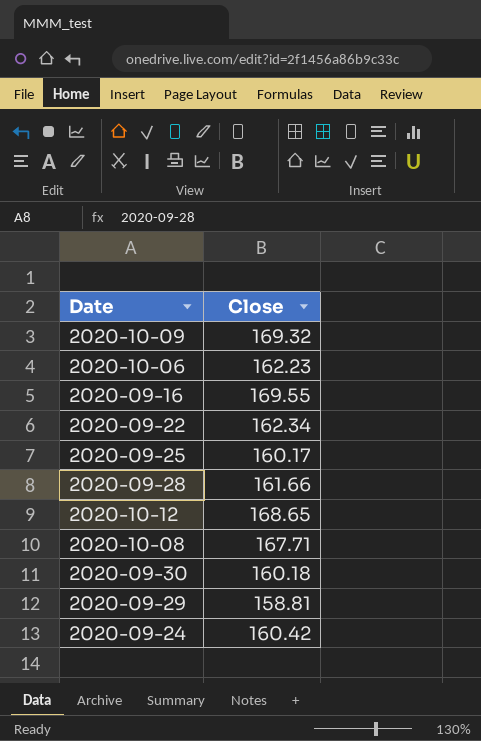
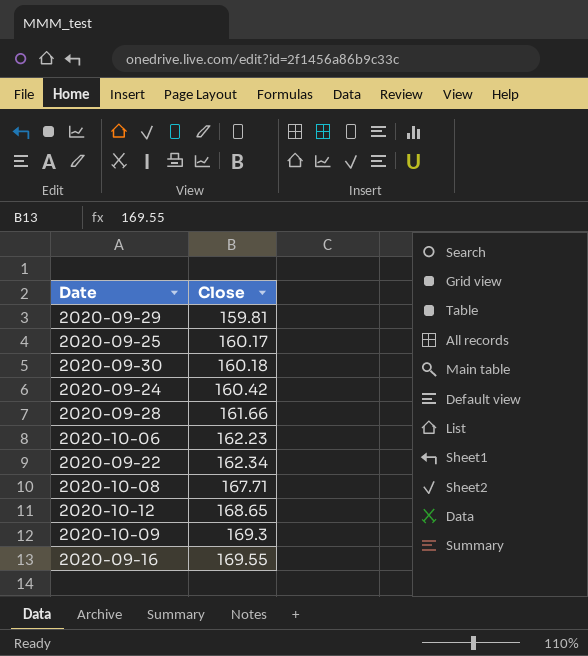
row order: none -> Close ascending
2020-09-29 | Close: 158.81 -> 159.81
2020-10-09 | Close: 169.32 -> 169.3

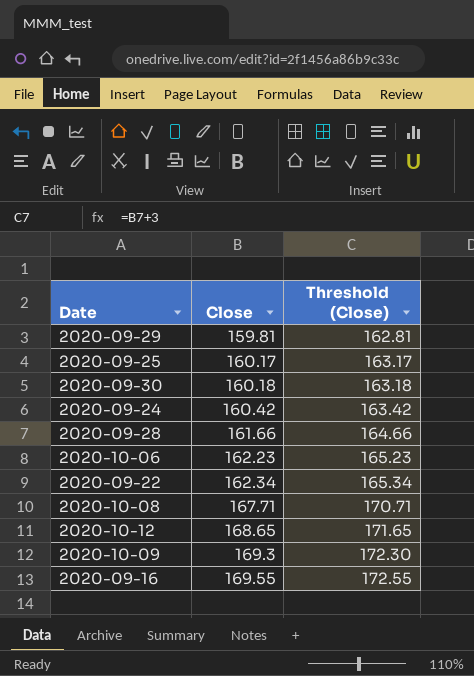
column Threshold (Close) | formula: none -> [Close] + 3

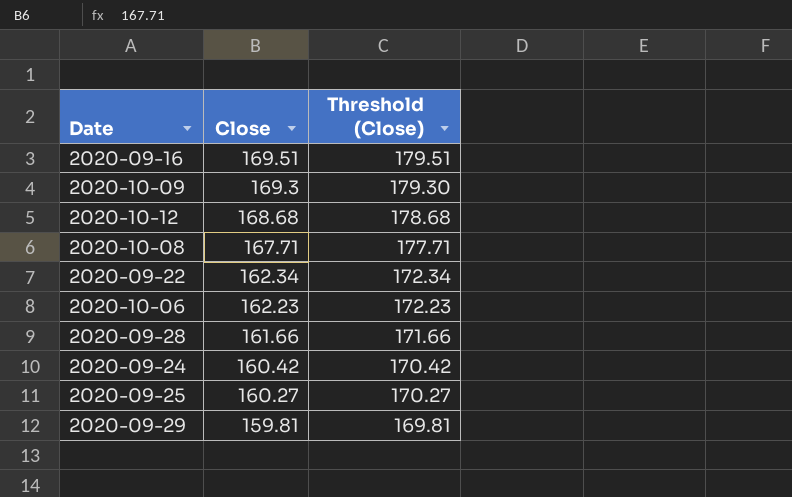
row order: Close ascending -> Close descending
column Threshold (Close) | formula: [Close] + 3 -> [Close] + 10
row 2020-09-30: 160.18 | 163.18 -> none
2020-09-16 | Close: 169.55 -> 169.51
2020-10-12 | Close: 168.65 -> 168.68
2020-09-25 | Close: 160.17 -> 160.27

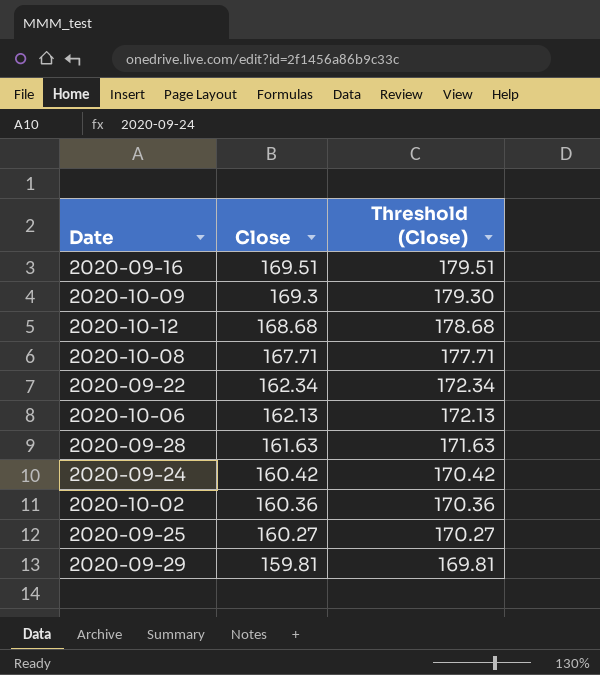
2020-10-06 | Close: 162.23 -> 162.13
2020-10-06 | Threshold (Close): 172.23 -> 172.13
2020-09-28 | Close: 161.66 -> 161.63
2020-09-28 | Threshold (Close): 171.66 -> 171.63
row 2020-10-02: none -> 160.36 | 170.36

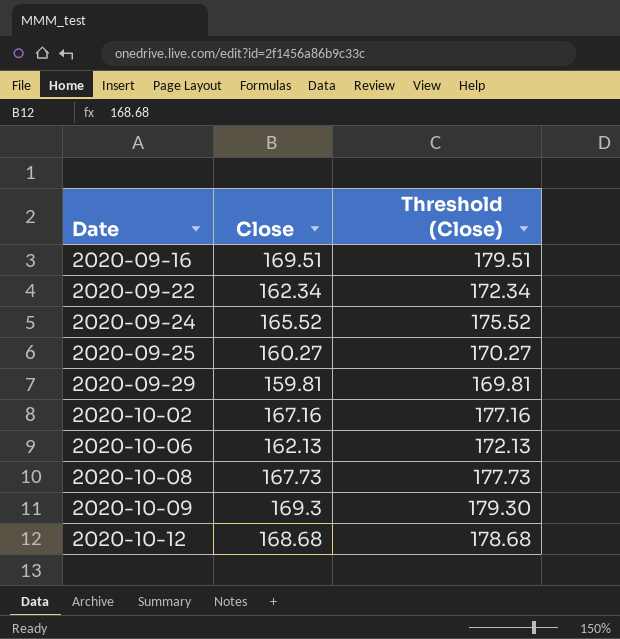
row order: Close descending -> Date ascending
row 2020-09-28: 161.63 | 171.63 -> none
2020-09-24 | Close: 160.42 -> 165.52
2020-09-24 | Threshold (Close): 170.42 -> 175.52
2020-10-02 | Close: 160.36 -> 167.16
2020-10-02 | Threshold (Close): 170.36 -> 177.16
2020-10-08 | Close: 167.71 -> 167.73
2020-10-08 | Threshold (Close): 177.71 -> 177.73

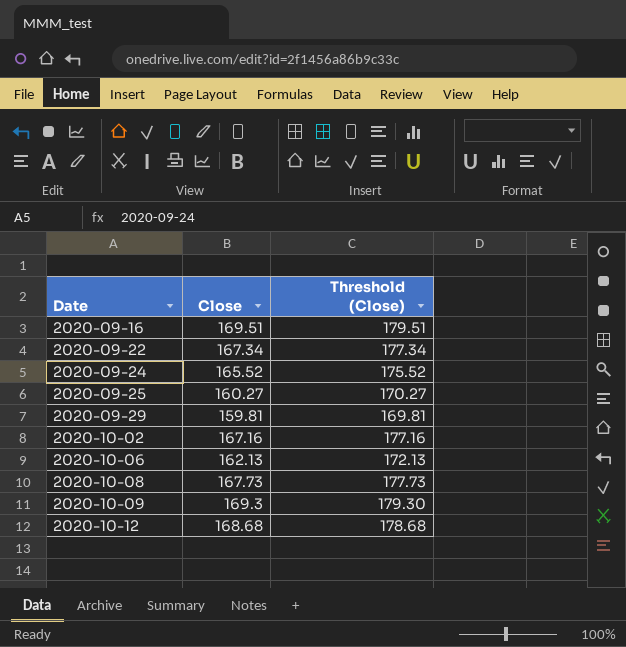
2020-09-22 | Close: 162.34 -> 167.34
2020-09-22 | Threshold (Close): 172.34 -> 177.34

